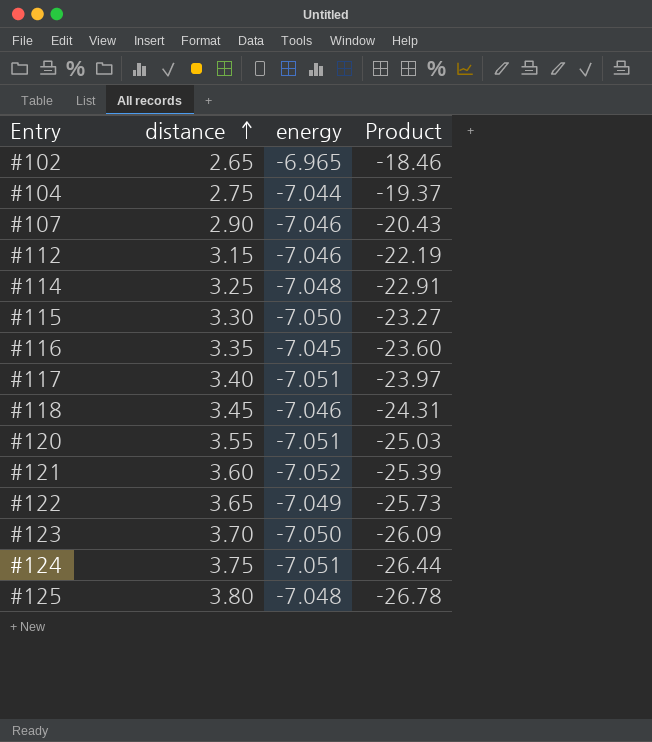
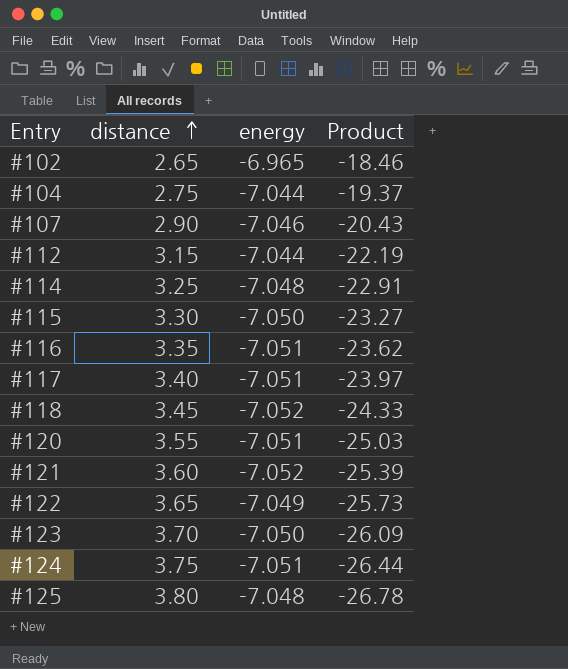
#112 | energy: -7.046 -> -7.044
#116 | energy: -7.045 -> -7.051
#116 | Product: -23.60 -> -23.62
#118 | energy: -7.046 -> -7.052
#118 | Product: -24.31 -> -24.33

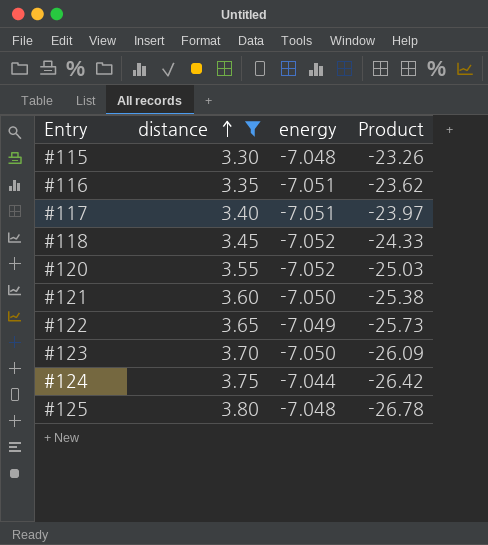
filter: none -> distance >= 3.30
#115 | energy: -7.050 -> -7.048
#115 | Product: -23.27 -> -23.26
#120 | energy: -7.051 -> -7.052
#121 | energy: -7.052 -> -7.050
#121 | Product: -25.39 -> -25.38
#124 | energy: -7.051 -> -7.044
#124 | Product: -26.44 -> -26.42

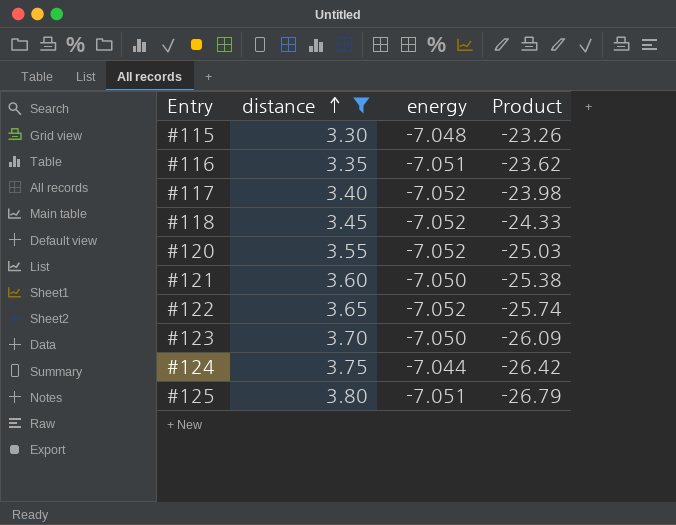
#117 | energy: -7.051 -> -7.052
#117 | Product: -23.97 -> -23.98
#122 | energy: -7.049 -> -7.052
#122 | Product: -25.73 -> -25.74
#125 | energy: -7.048 -> -7.051
#125 | Product: -26.78 -> -26.79

